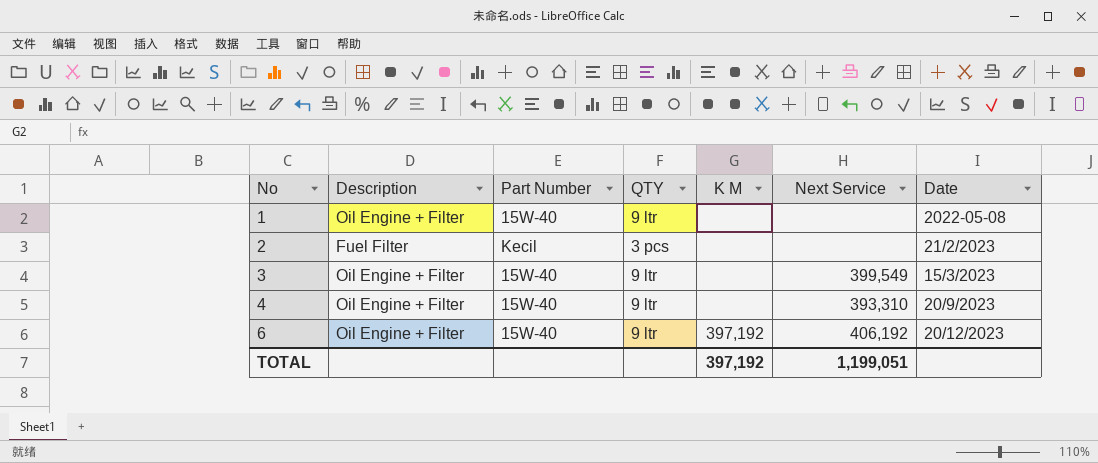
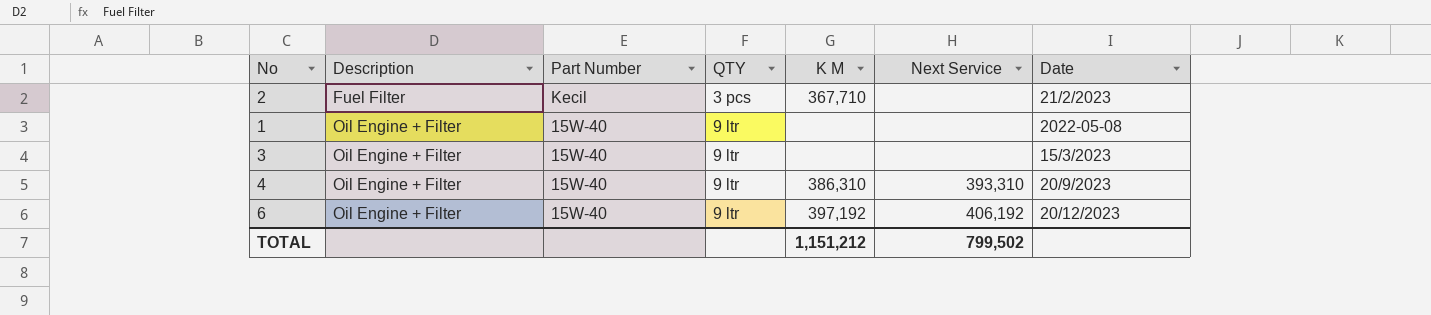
row order: No ascending -> Description ascending
2 | K M: none -> 367,710
3 | Next Service: 399,549 -> none
4 | K M: none -> 386,310
TOTAL | K M: 397,192 -> 1,151,212
TOTAL | Next Service: 1,199,051 -> 799,502

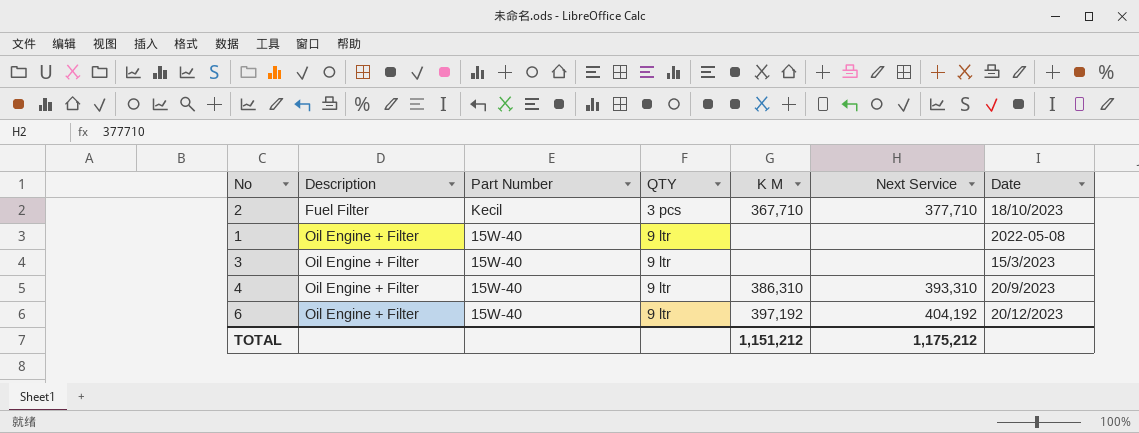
2 | Next Service: none -> 377,710
2 | Date: 21/2/2023 -> 18/10/2023
6 | Next Service: 406,192 -> 404,192
TOTAL | Next Service: 799,502 -> 1,175,212

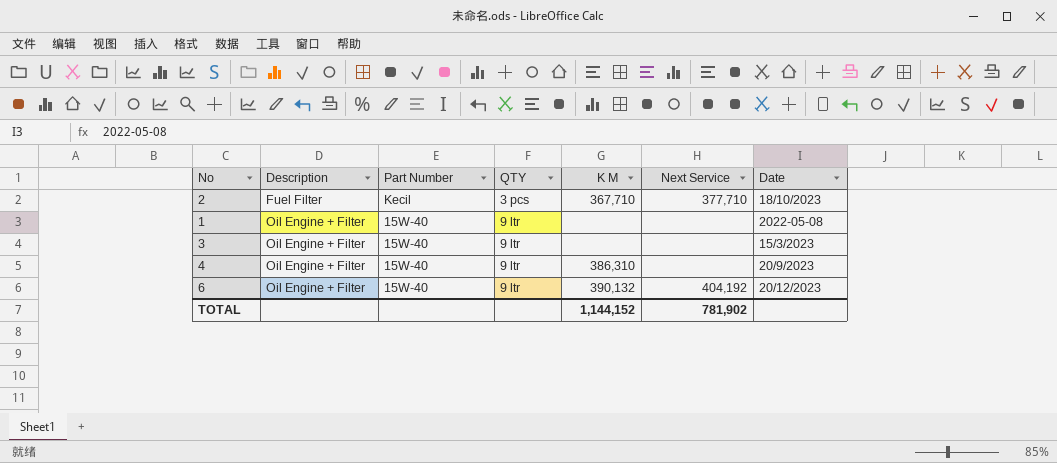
4 | Next Service: 393,310 -> none
6 | K M: 397,192 -> 390,132
TOTAL | K M: 1,151,212 -> 1,144,152
TOTAL | Next Service: 1,175,212 -> 781,902

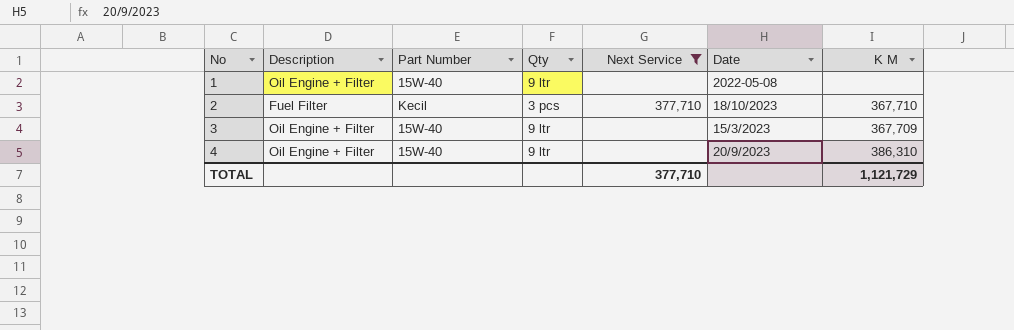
filter: none -> Next Service != 404,192
row order: Description ascending -> No ascending
column name: QTY -> Qty
column K M | position: 5 -> 7
3 | K M: none -> 367,709
TOTAL | Next Service: 781,902 -> 377,710
TOTAL | K M: 1,144,152 -> 1,121,729

